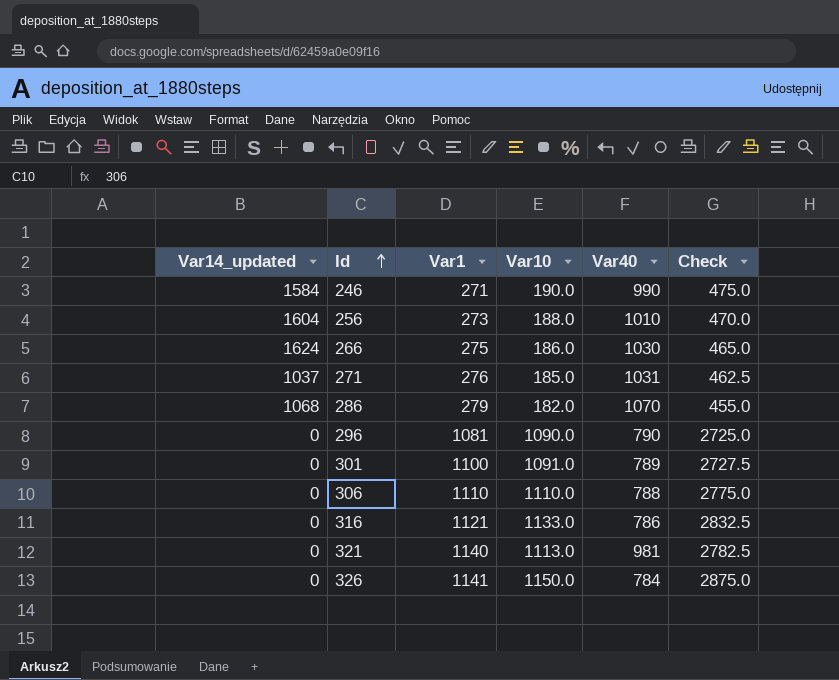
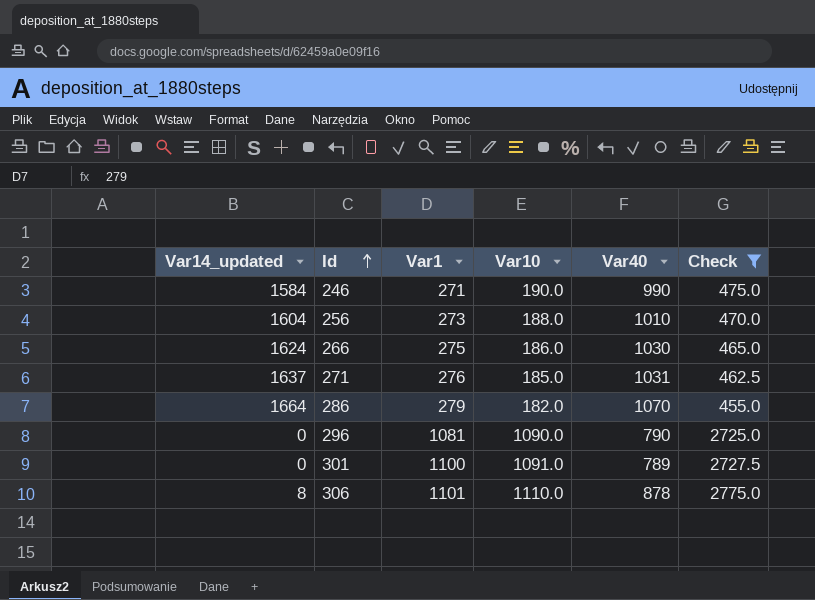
filter: none -> Check <= 2775.0
271 | Var14_updated: 1037 -> 1637
286 | Var14_updated: 1068 -> 1664
306 | Var14_updated: 0 -> 8
306 | Var1: 1110 -> 1101
306 | Var40: 788 -> 878

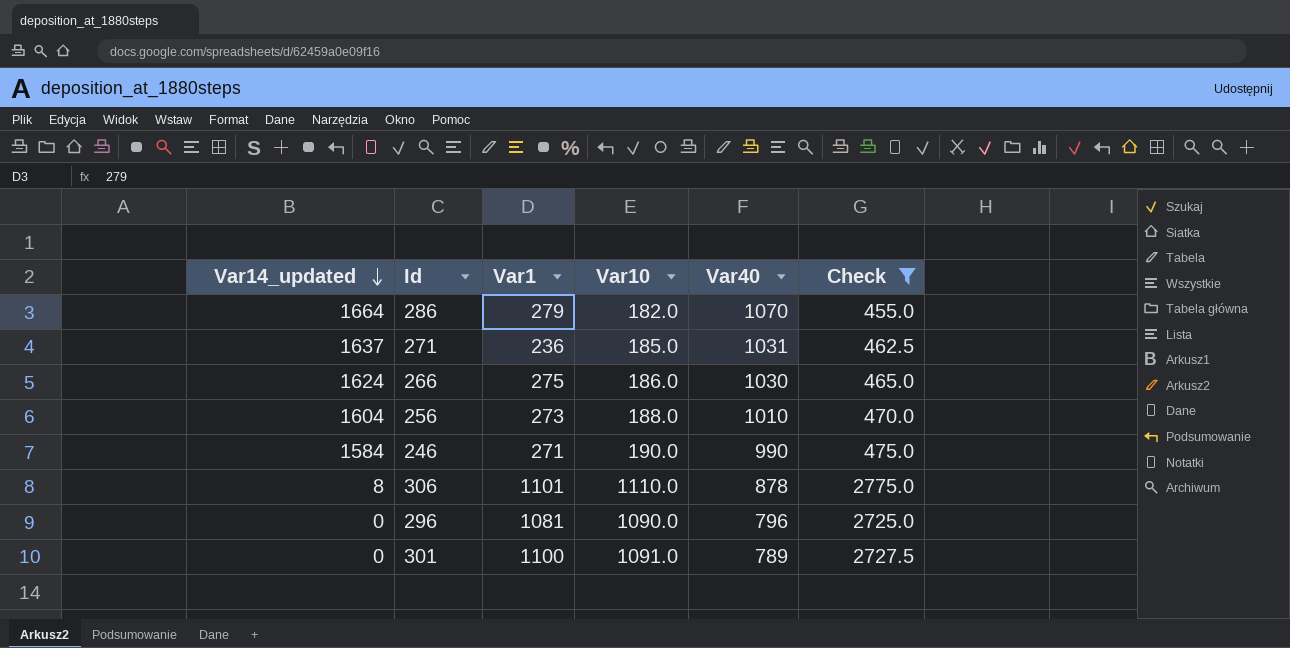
row order: Id ascending -> Var14_updated descending
271 | Var1: 276 -> 236
296 | Var40: 790 -> 796

